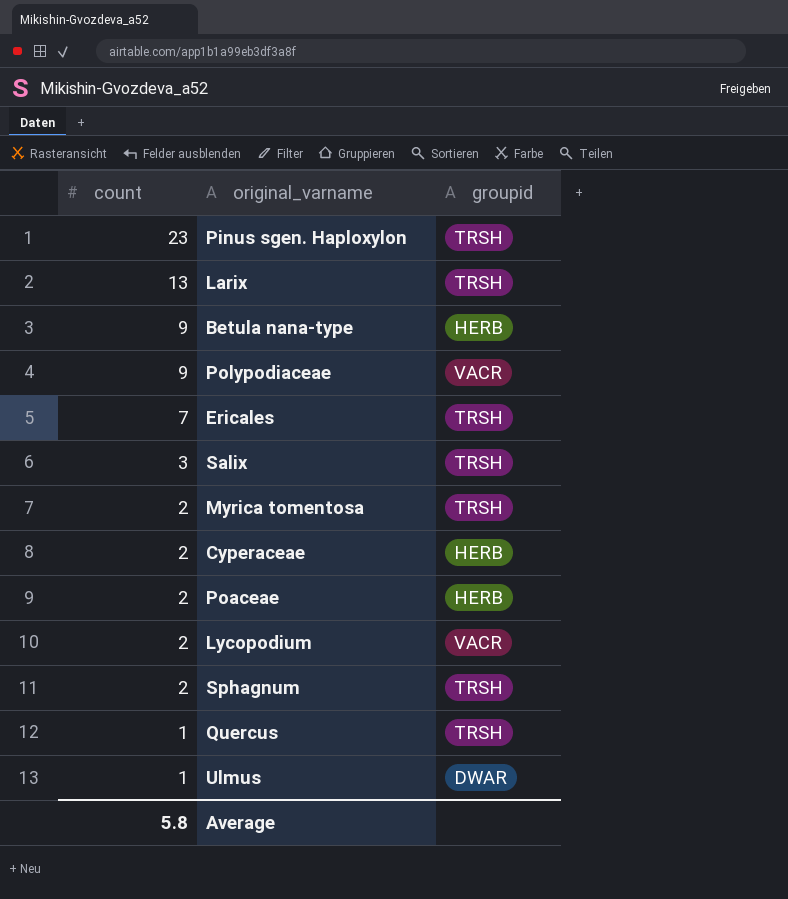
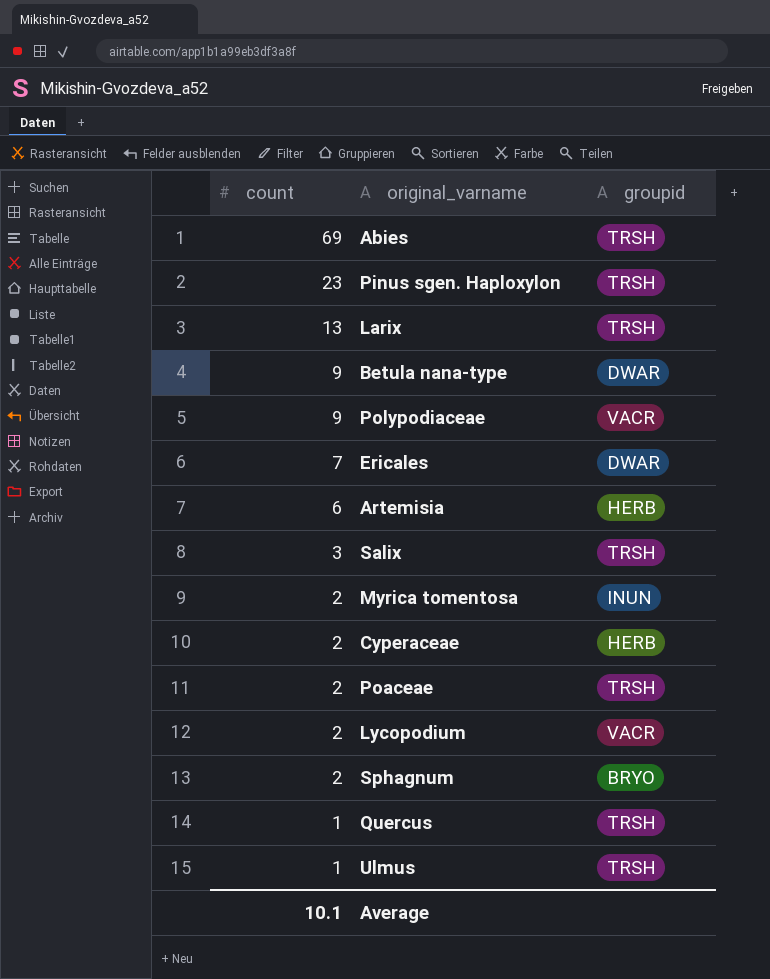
row Abies: none -> 69 | TRSH
Betula nana-type | groupid: HERB -> DWAR
Ericales | groupid: TRSH -> DWAR
row Artemisia: none -> 6 | HERB
Myrica tomentosa | groupid: TRSH -> INUN
Poaceae | groupid: HERB -> TRSH
Sphagnum | groupid: TRSH -> BRYO
Ulmus | groupid: DWAR -> TRSH
Average | count: 5.8 -> 10.1

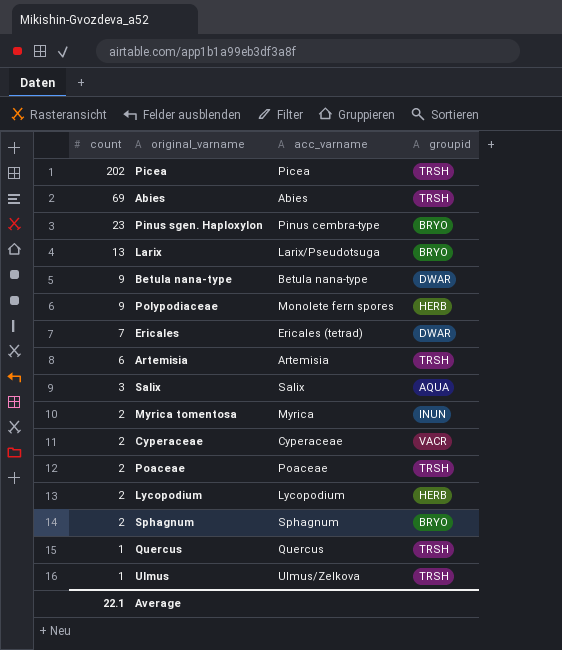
column acc_varname | position: none -> 3
row Picea: none -> 202 | Picea | TRSH
Pinus sgen. Haploxylon | groupid: TRSH -> BRYO
Larix | groupid: TRSH -> BRYO
Polypodiaceae | groupid: VACR -> HERB
Artemisia | groupid: HERB -> TRSH
Salix | groupid: TRSH -> AQUA
Cyperaceae | groupid: HERB -> VACR
Lycopodium | groupid: VACR -> HERB
Average | count: 10.1 -> 22.1

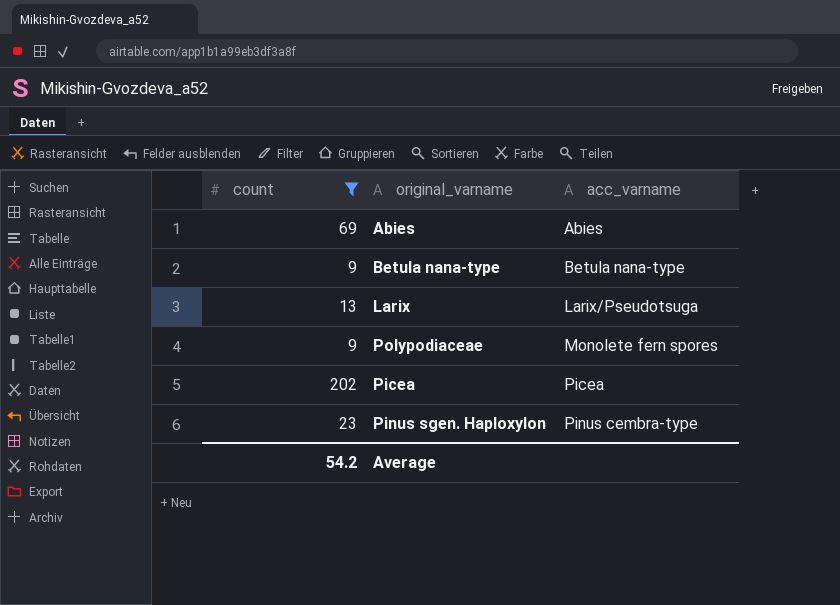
filter: none -> count >= 9
row order: count descending -> acc_varname ascending
column groupid | position: 4 -> none
Average | count: 22.1 -> 54.2

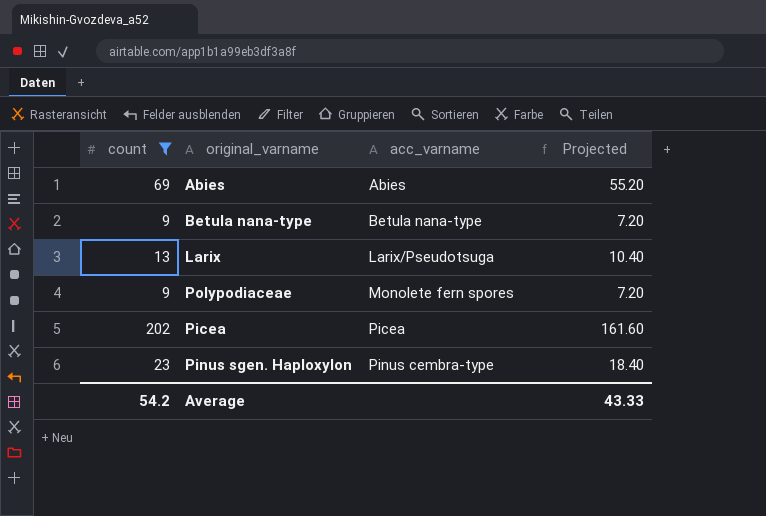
column Projected | formula: none -> [count] * 0.8

